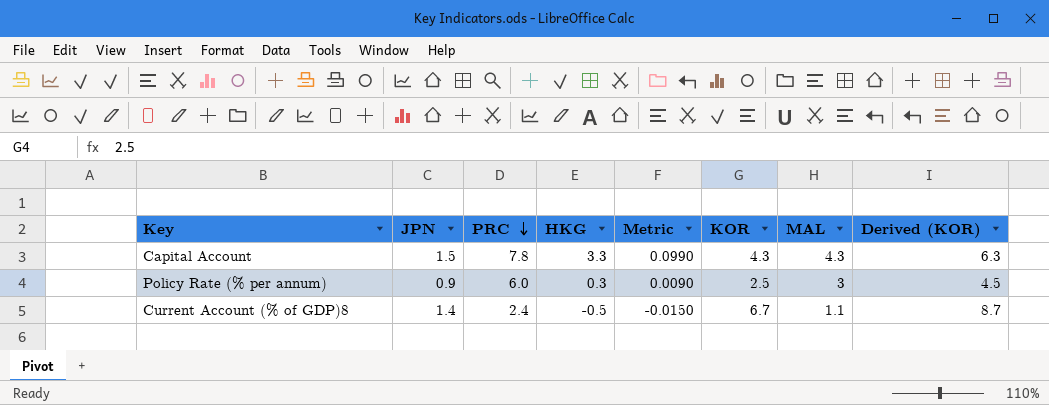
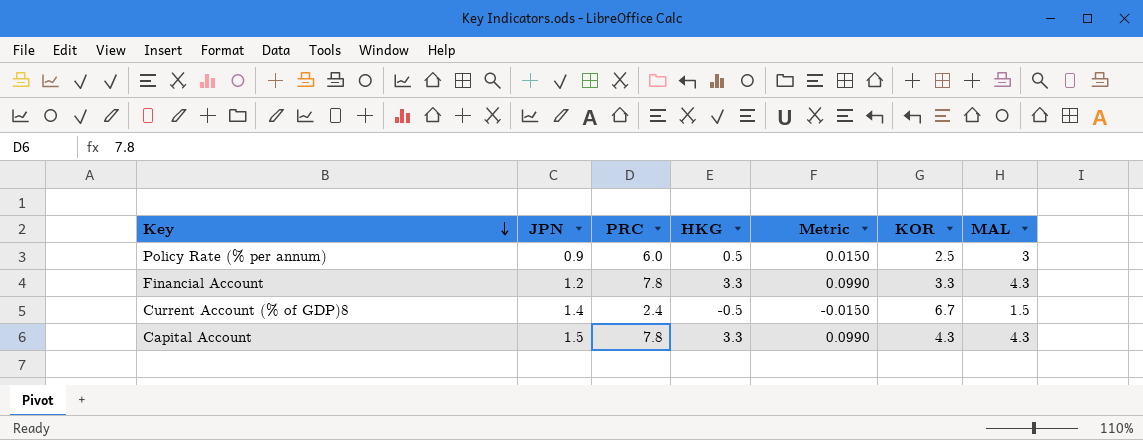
row order: PRC descending -> Key descending
column Derived (KOR) | formula: [KOR] + 2 -> none
Policy Rate (% per annum) | HKG: 0.3 -> 0.5
Policy Rate (% per annum) | Metric: 0.0090 -> 0.0150
row Financial Account: none -> 1.2 | 7.8 | 3.3 | 0.0990 | 3.3 | 4.3
Current Account (% of GDP)8 | MAL: 1.1 -> 1.5

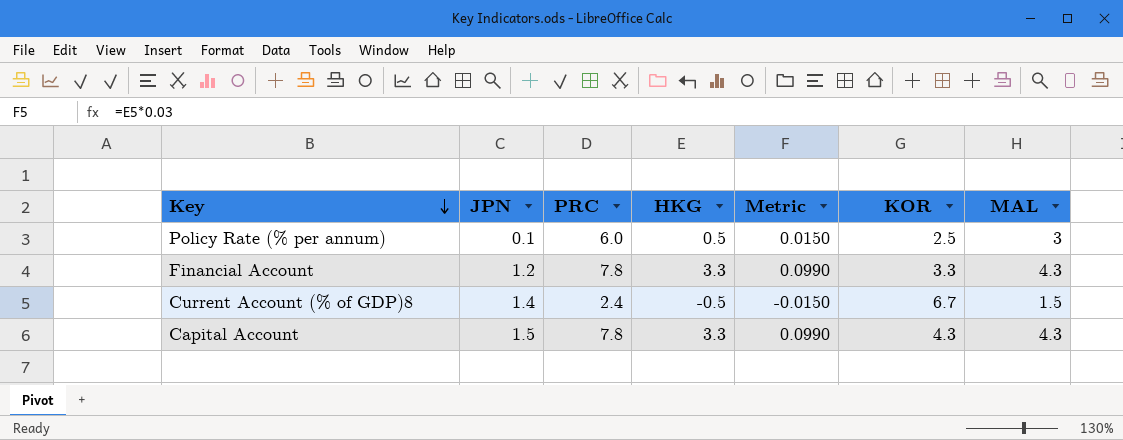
Policy Rate (% per annum) | JPN: 0.9 -> 0.1

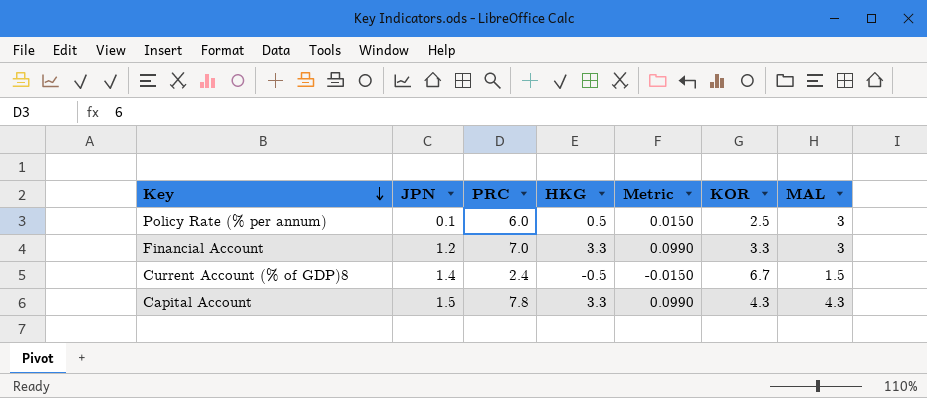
Financial Account | PRC: 7.8 -> 7.0
Financial Account | MAL: 4.3 -> 3

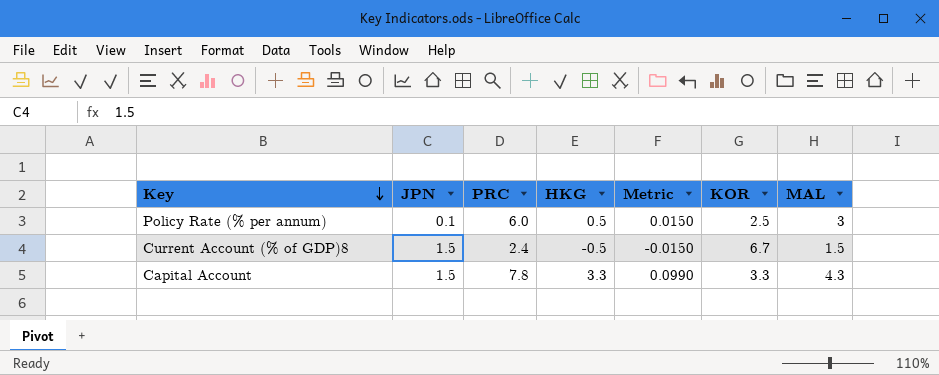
row Financial Account: 1.2 | 7.0 | 3.3 | 0.0990 | 3.3 | 3 -> none
Current Account (% of GDP)8 | JPN: 1.4 -> 1.5
Capital Account | KOR: 4.3 -> 3.3

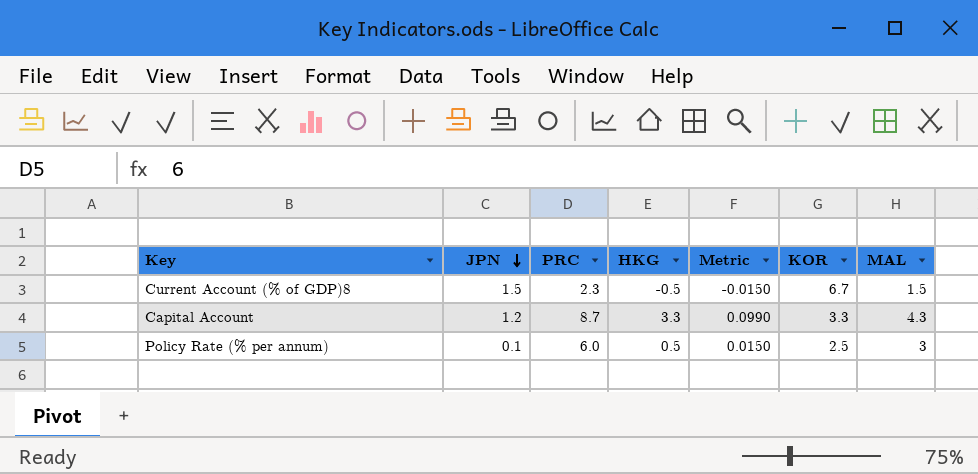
row order: Key descending -> JPN descending
Current Account (% of GDP)8 | PRC: 2.4 -> 2.3
Capital Account | JPN: 1.5 -> 1.2
Capital Account | PRC: 7.8 -> 8.7

